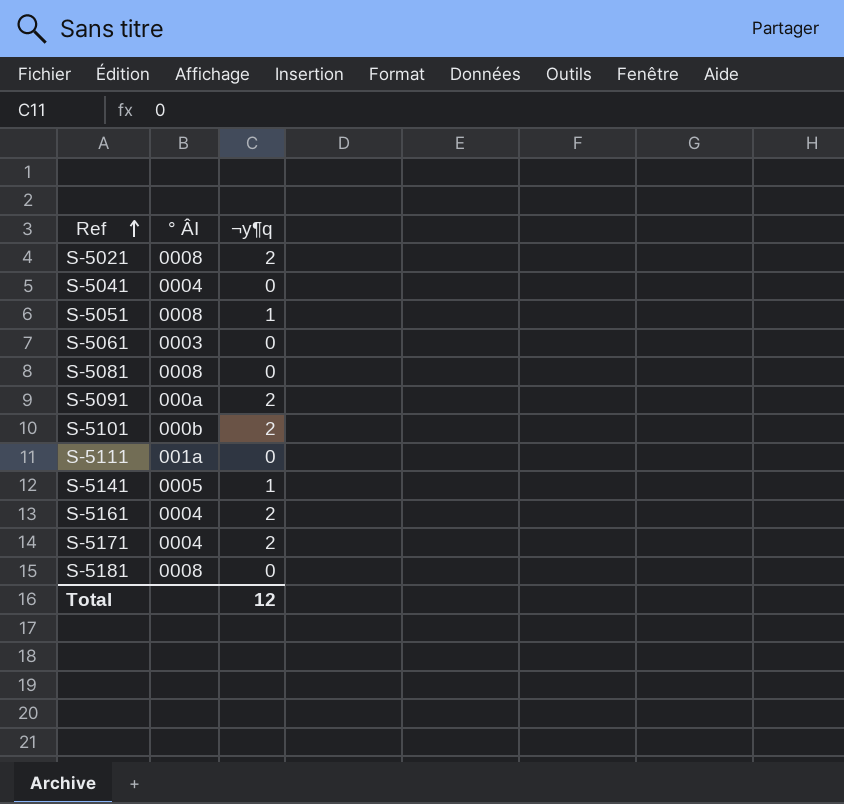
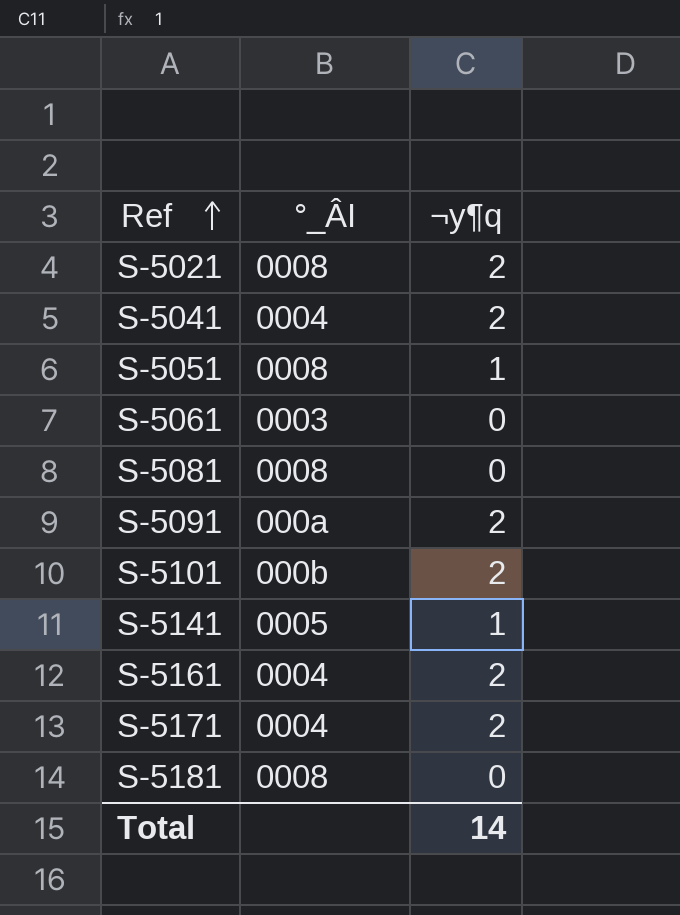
column name: ° ÂI -> °_ÂI
row S-5111: 001a | 0 -> none
S-5041 | ¬y¶q: 0 -> 2
Total | ¬y¶q: 12 -> 14

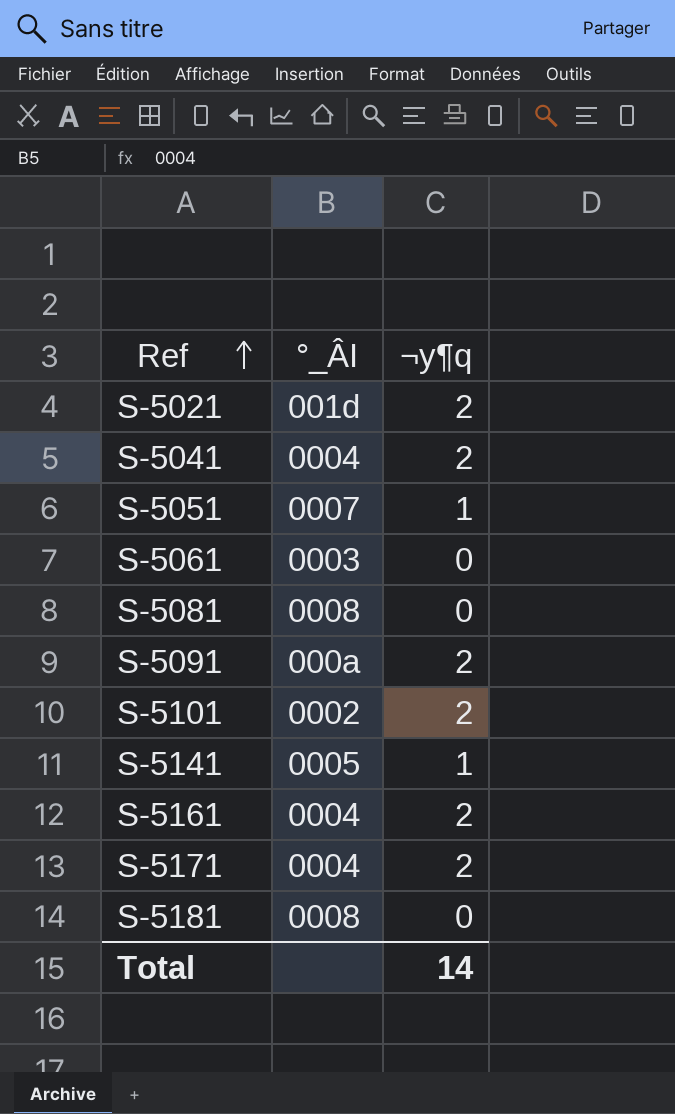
S-5021 | °_ÂI: 0008 -> 001d
S-5051 | °_ÂI: 0008 -> 0007
S-5101 | °_ÂI: 000b -> 0002

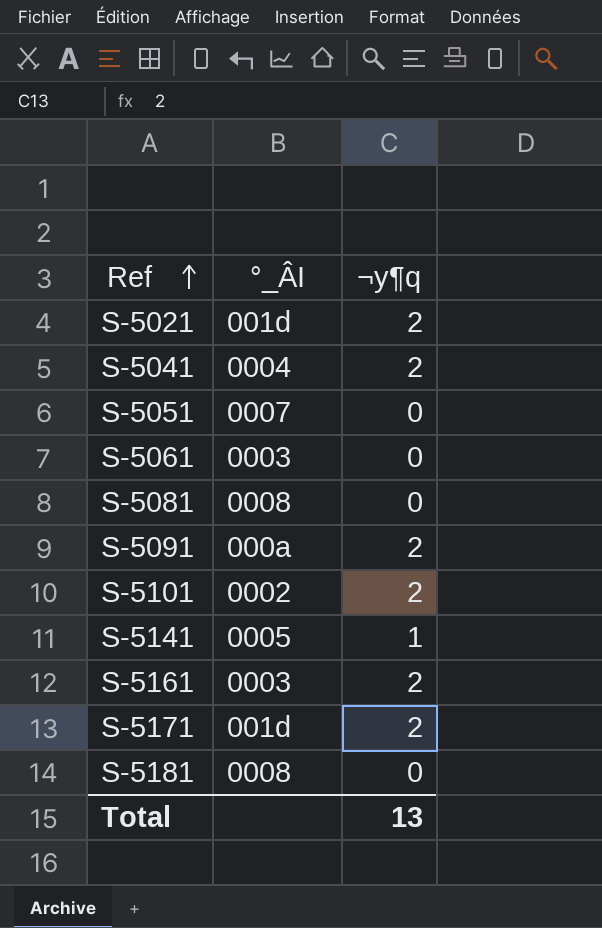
S-5051 | ¬y¶q: 1 -> 0
S-5161 | °_ÂI: 0004 -> 0003
S-5171 | °_ÂI: 0004 -> 001d
Total | ¬y¶q: 14 -> 13

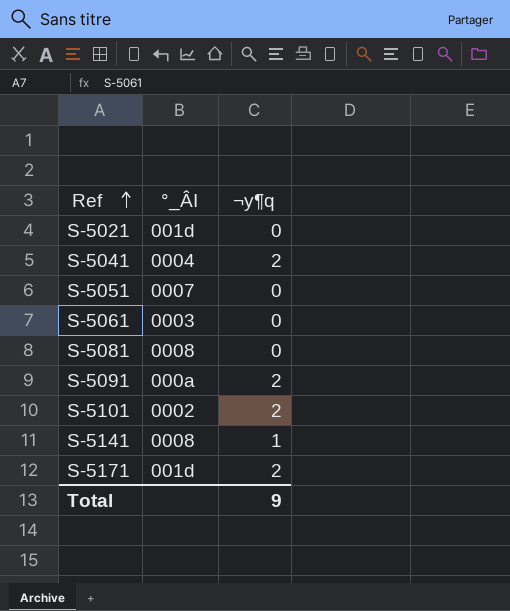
row S-5161: 0003 | 2 -> none
row S-5181: 0008 | 0 -> none
S-5021 | ¬y¶q: 2 -> 0
S-5141 | °_ÂI: 0005 -> 0008
Total | ¬y¶q: 13 -> 9

